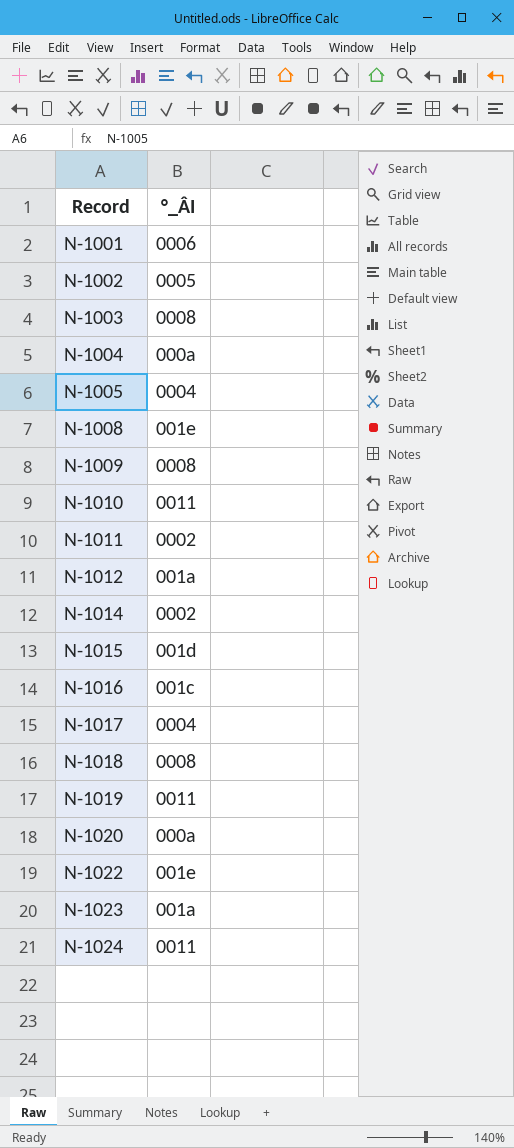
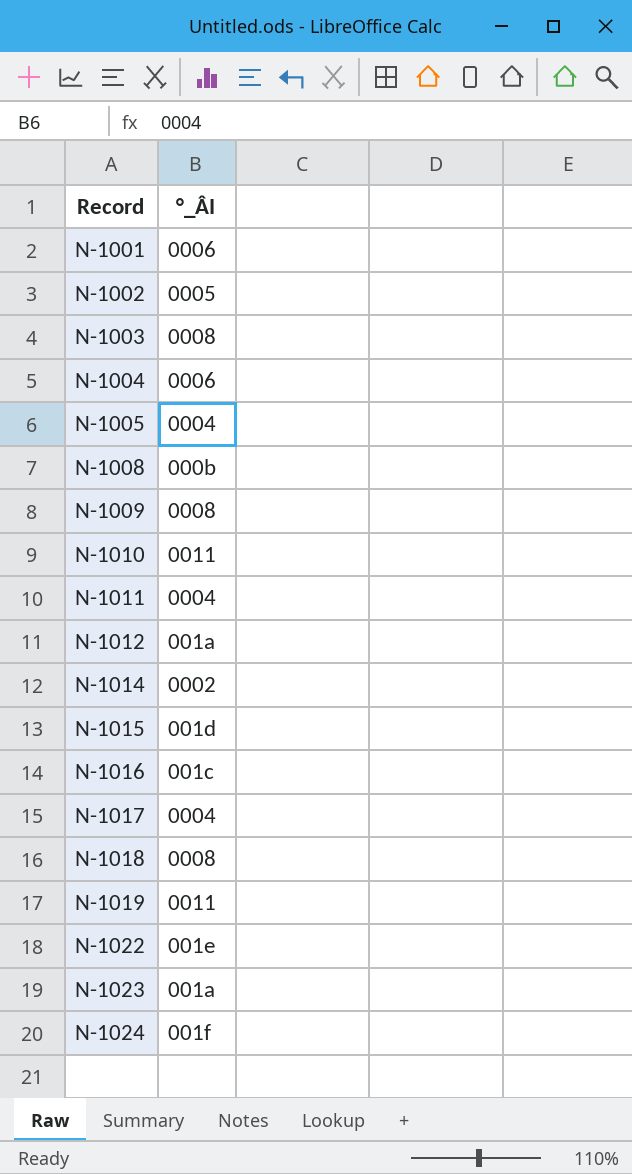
row N-1020: 000a -> none
N-1004 | °_ÂI: 000a -> 0006
N-1008 | °_ÂI: 001e -> 000b
N-1011 | °_ÂI: 0002 -> 0004
N-1024 | °_ÂI: 0011 -> 001f

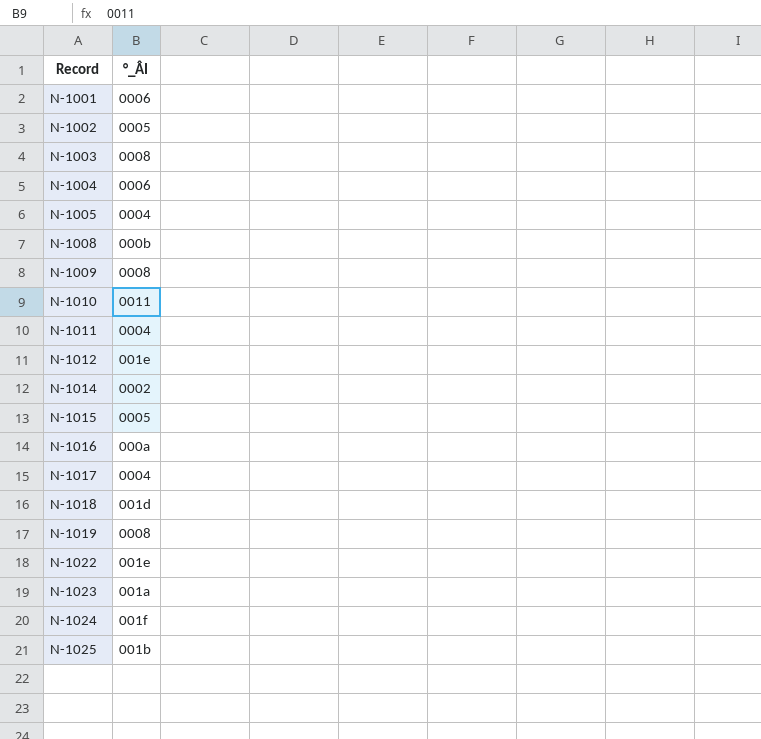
N-1012 | °_ÂI: 001a -> 001e
N-1015 | °_ÂI: 001d -> 0005
N-1016 | °_ÂI: 001c -> 000a
N-1018 | °_ÂI: 0008 -> 001d
N-1019 | °_ÂI: 0011 -> 0008
row N-1025: none -> 001b

